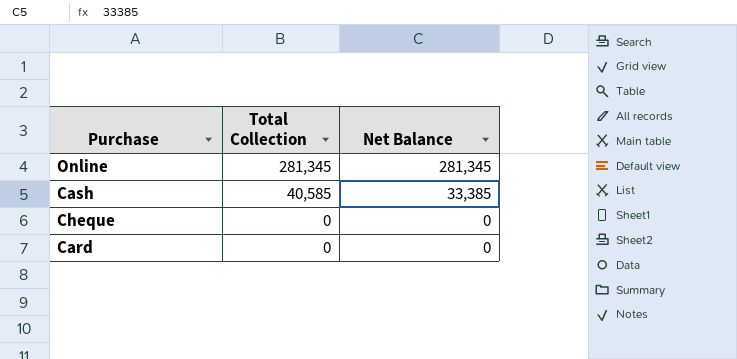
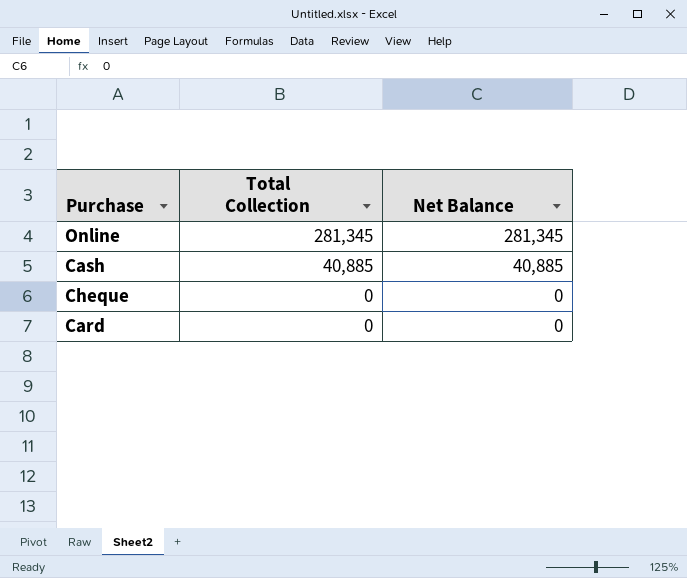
Cash | Total Collection: 40,585 -> 40,885
Cash | Net Balance: 33,385 -> 40,885

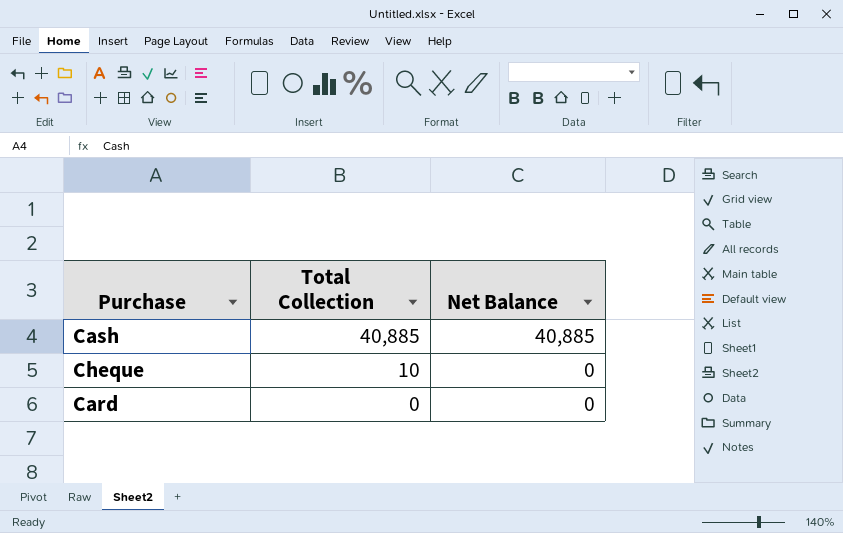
row Online: 281,345 | 281,345 -> none
Cheque | Total Collection: 0 -> 10

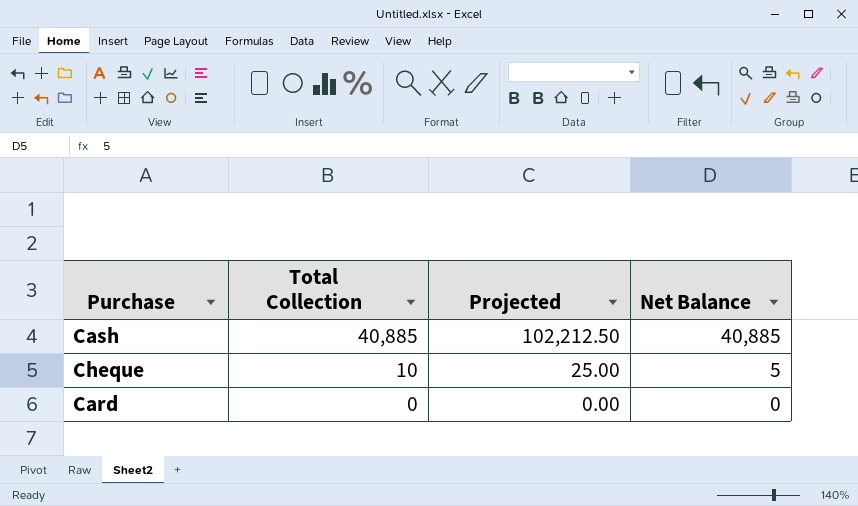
column Projected | formula: none -> [Total Collection] * 2.5
Cheque | Net Balance: 0 -> 5

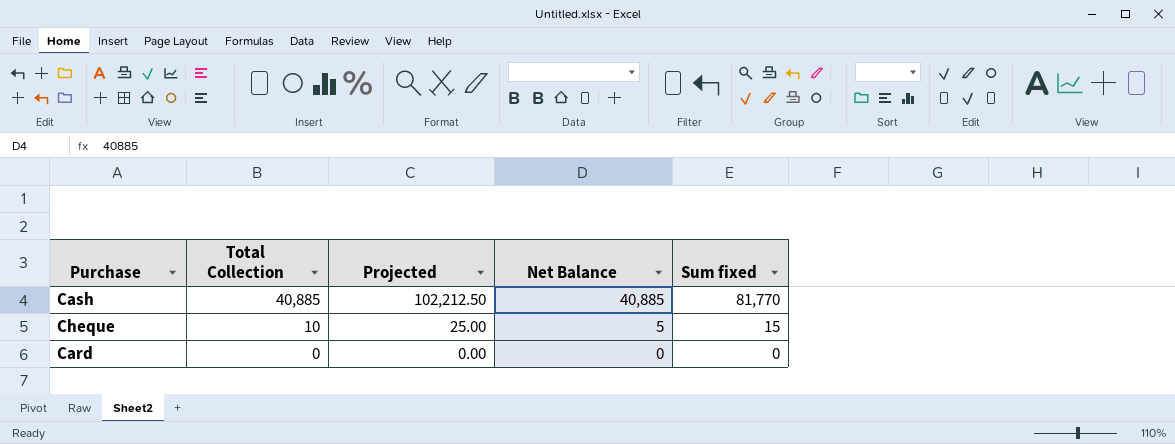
column Sum fixed | formula: none -> [Total Collection] + [Net Balance]

